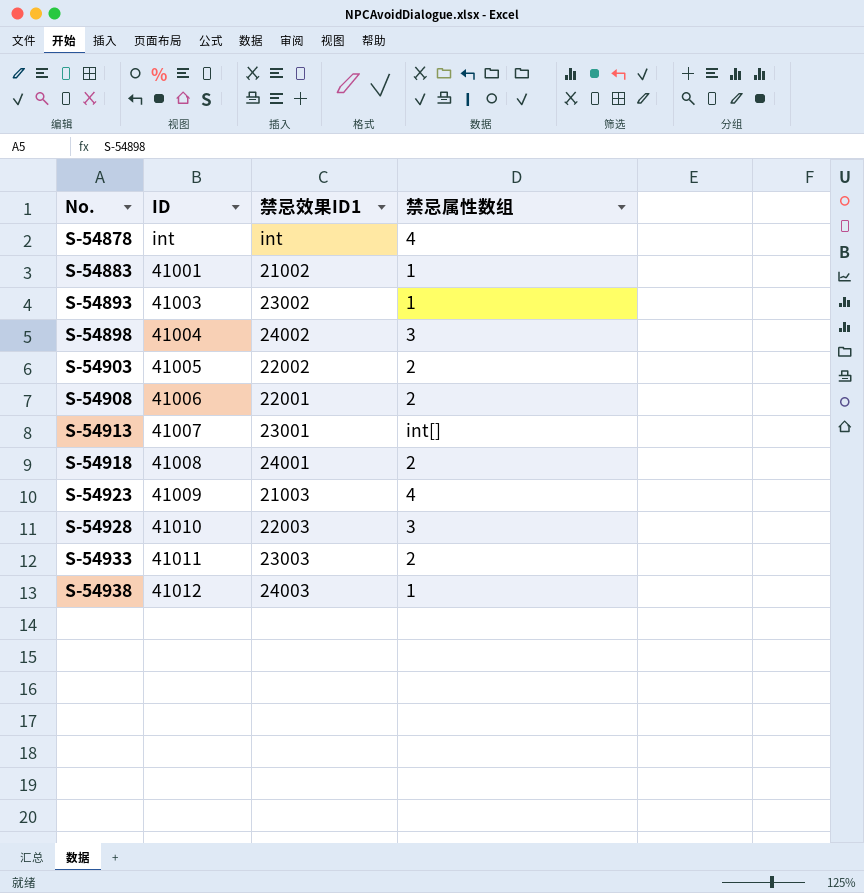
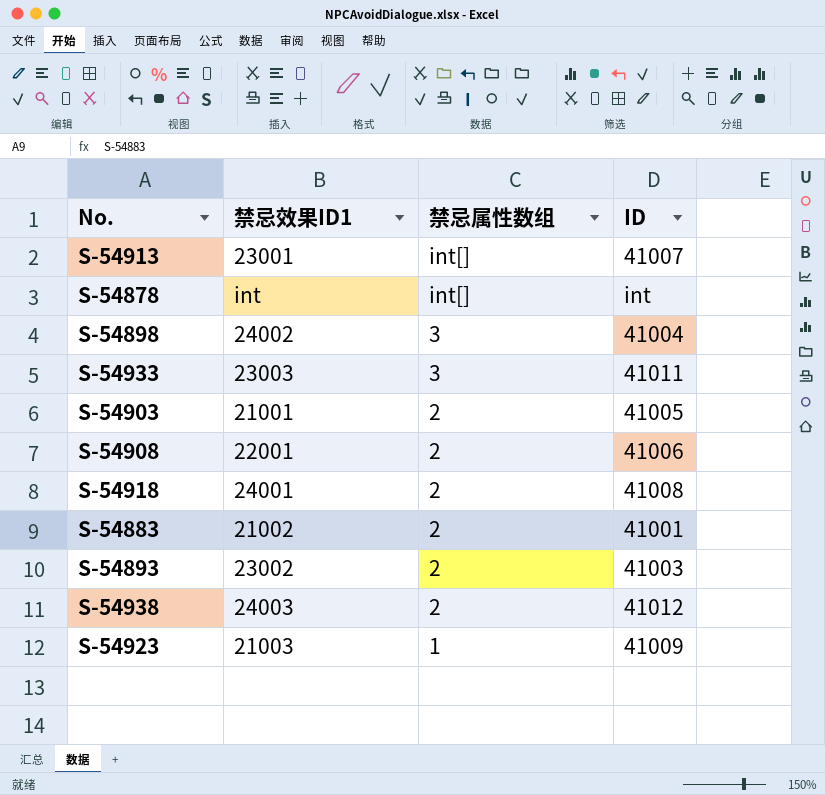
row order: No. ascending -> 禁忌属性数组 descending
column ID | position: 2 -> 4
row S-54928: 41010 | 22003 | 3 -> none
S-54878 | 禁忌属性数组: 4 -> int[]
S-54933 | 禁忌属性数组: 2 -> 3
S-54903 | 禁忌效果ID1: 22002 -> 21001
S-54883 | 禁忌属性数组: 1 -> 2
S-54893 | 禁忌属性数组: 1 -> 2
S-54938 | 禁忌属性数组: 1 -> 2
S-54923 | 禁忌属性数组: 4 -> 1

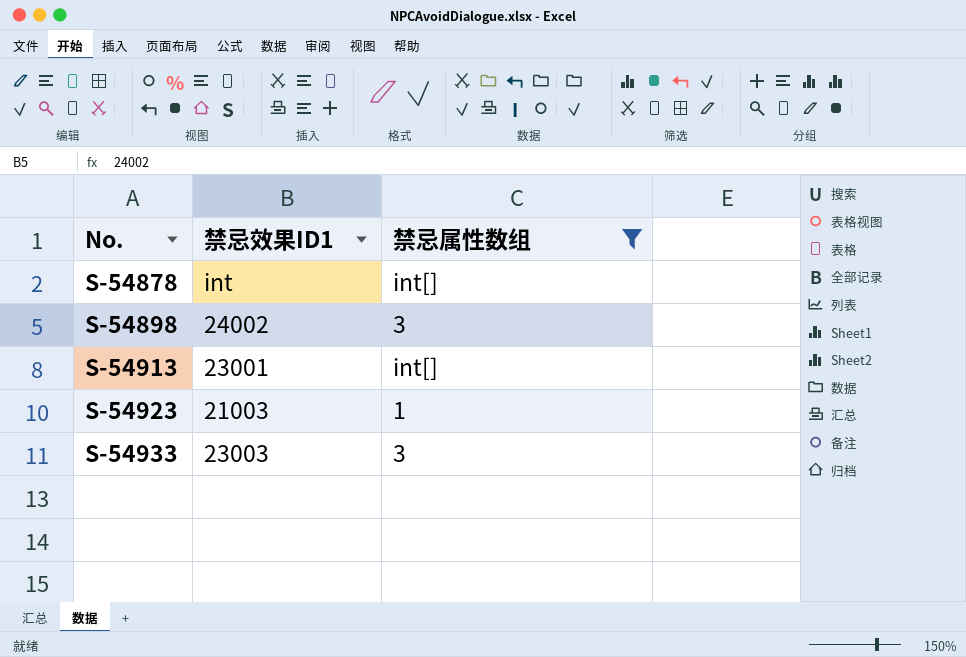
filter: none -> 禁忌属性数组 != 2
row order: 禁忌属性数组 descending -> No. ascending
column ID | position: 4 -> none

